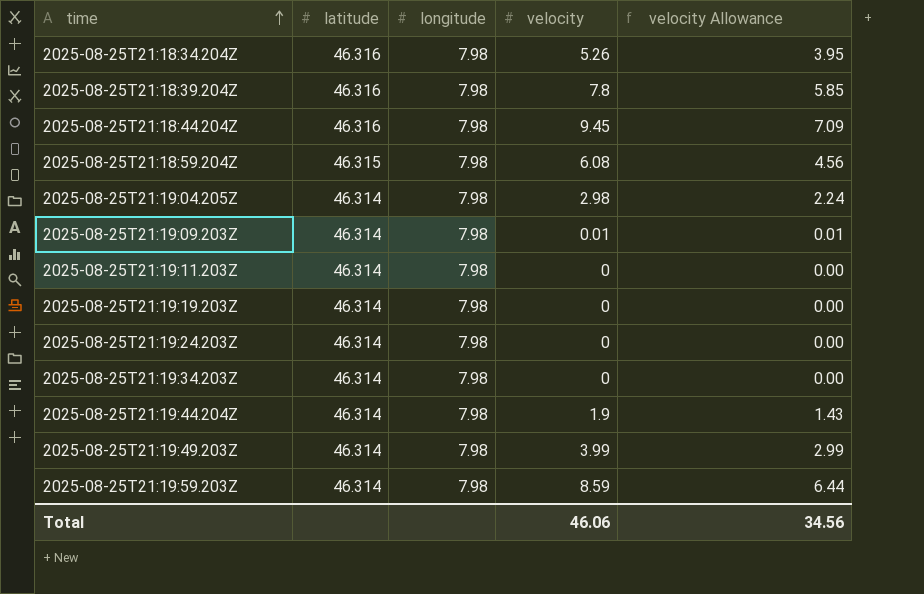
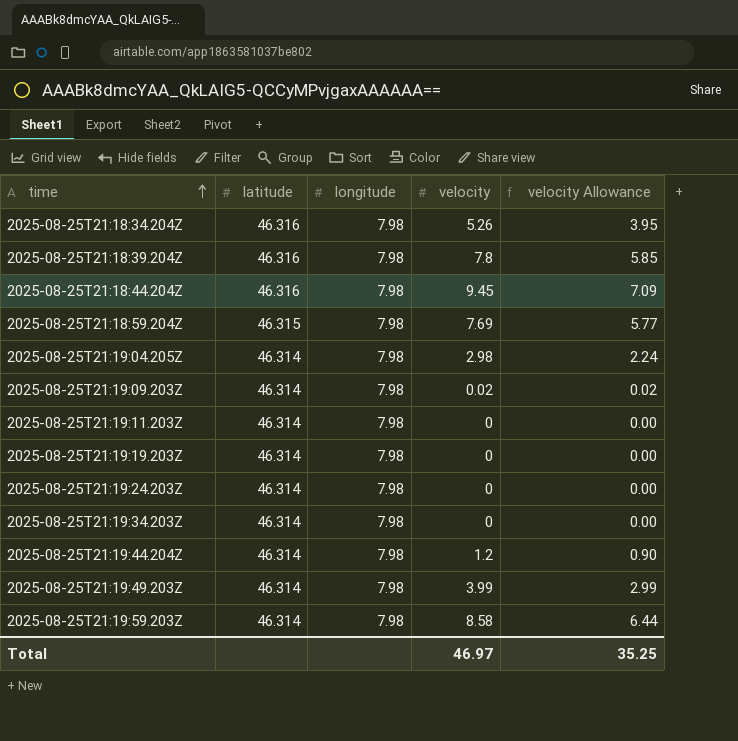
2025-08-25T21:18:59.204Z | velocity: 6.08 -> 7.69
2025-08-25T21:18:59.204Z | velocity Allowance: 4.56 -> 5.77
2025-08-25T21:19:09.203Z | velocity: 0.01 -> 0.02
2025-08-25T21:19:09.203Z | velocity Allowance: 0.01 -> 0.02
2025-08-25T21:19:44.204Z | velocity: 1.9 -> 1.2
2025-08-25T21:19:44.204Z | velocity Allowance: 1.43 -> 0.90
2025-08-25T21:19:59.203Z | velocity: 8.59 -> 8.58
Total | velocity: 46.06 -> 46.97
Total | velocity Allowance: 34.56 -> 35.25

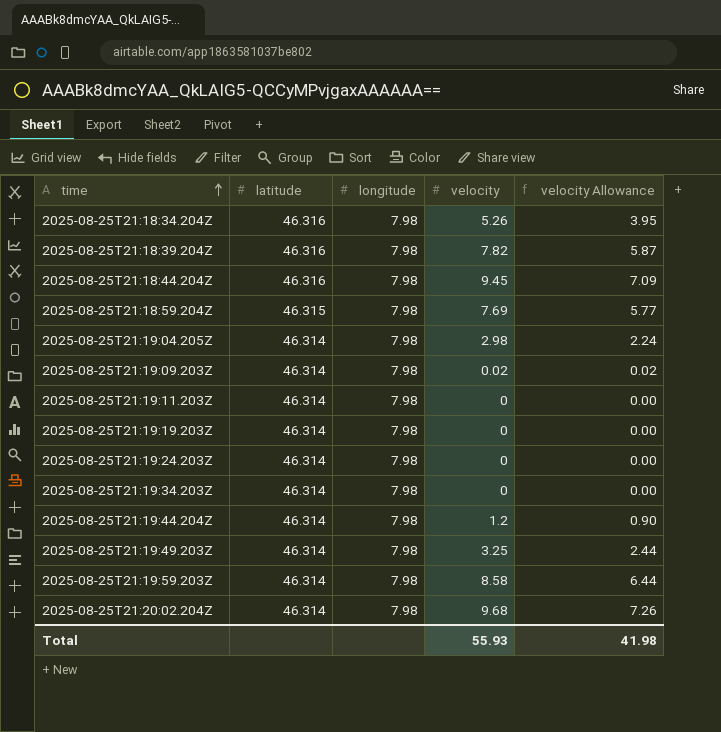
2025-08-25T21:18:39.204Z | velocity: 7.8 -> 7.82
2025-08-25T21:18:39.204Z | velocity Allowance: 5.85 -> 5.87
2025-08-25T21:19:49.203Z | velocity: 3.99 -> 3.25
2025-08-25T21:19:49.203Z | velocity Allowance: 2.99 -> 2.44
row 2025-08-25T21:20:02.204Z: none -> 46.314 | 7.98 | 9.68 | 7.26
Total | velocity: 46.97 -> 55.93
Total | velocity Allowance: 35.25 -> 41.98

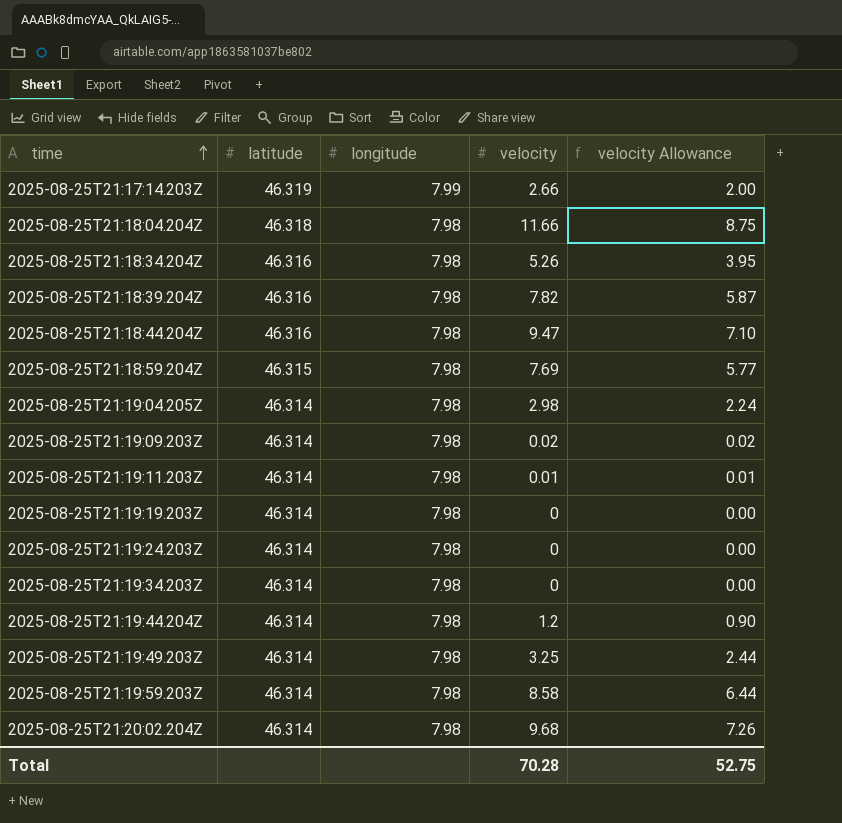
row 2025-08-25T21:17:14.203Z: none -> 46.319 | 7.99 | 2.66 | 2.00
row 2025-08-25T21:18:04.204Z: none -> 46.318 | 7.98 | 11.66 | 8.75
2025-08-25T21:18:44.204Z | velocity: 9.45 -> 9.47
2025-08-25T21:18:44.204Z | velocity Allowance: 7.09 -> 7.10
2025-08-25T21:19:11.203Z | velocity: 0 -> 0.01
2025-08-25T21:19:11.203Z | velocity Allowance: 0.00 -> 0.01
Total | velocity: 55.93 -> 70.28
Total | velocity Allowance: 41.98 -> 52.75

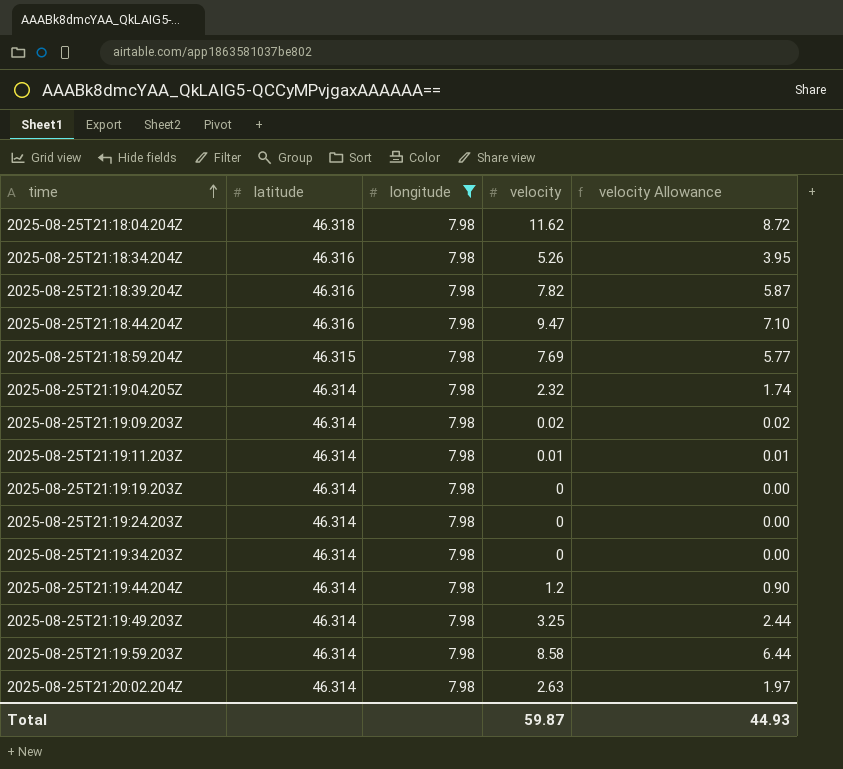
filter: none -> longitude = 7.98
2025-08-25T21:18:04.204Z | velocity: 11.66 -> 11.62
2025-08-25T21:18:04.204Z | velocity Allowance: 8.75 -> 8.72
2025-08-25T21:19:04.205Z | velocity: 2.98 -> 2.32
2025-08-25T21:19:04.205Z | velocity Allowance: 2.24 -> 1.74
2025-08-25T21:20:02.204Z | velocity: 9.68 -> 2.63
2025-08-25T21:20:02.204Z | velocity Allowance: 7.26 -> 1.97
Total | velocity: 70.28 -> 59.87
Total | velocity Allowance: 52.75 -> 44.93

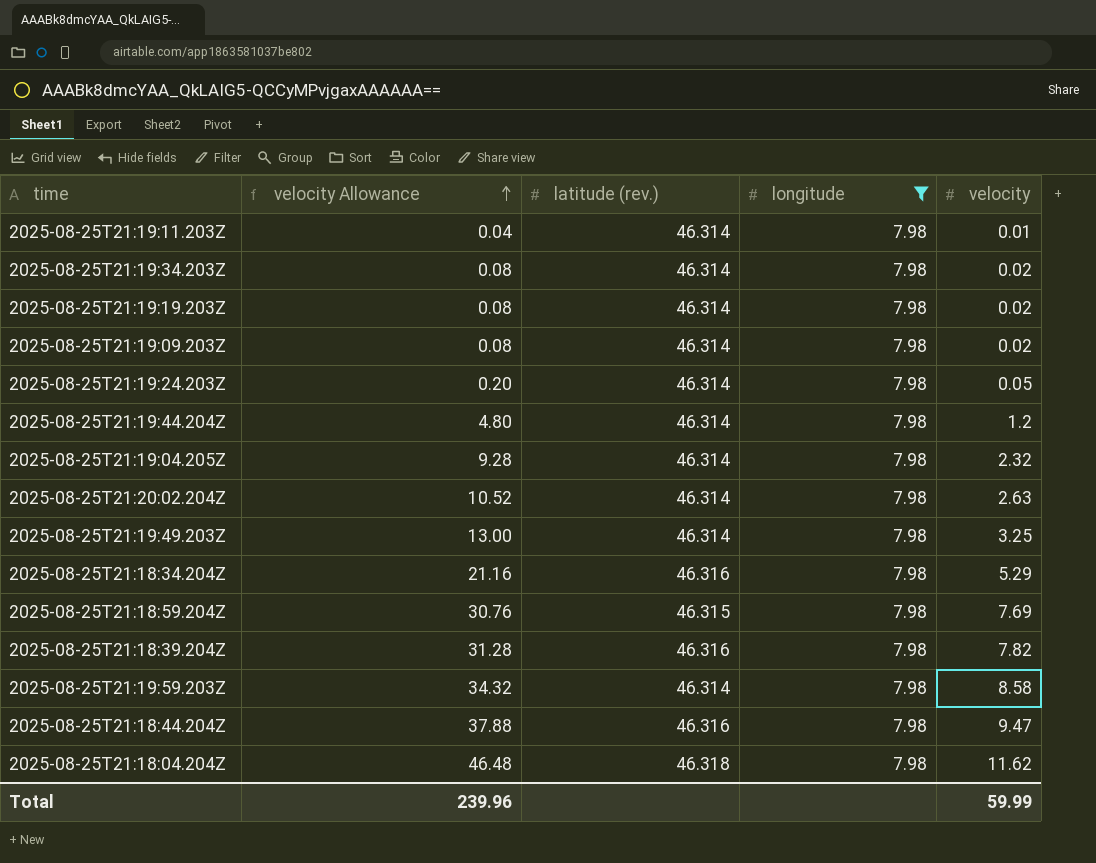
row order: time ascending -> velocity Allowance ascending
column velocity Allowance | formula: [velocity] * 0.75 -> [velocity] * 4
column velocity Allowance | position: 5 -> 2
column name: latitude -> latitude (rev.)
2025-08-25T21:19:34.203Z | velocity: 0 -> 0.02
2025-08-25T21:19:19.203Z | velocity: 0 -> 0.02
2025-08-25T21:19:24.203Z | velocity: 0 -> 0.05
2025-08-25T21:18:34.204Z | velocity: 5.26 -> 5.29
Total | velocity Allowance: 44.93 -> 239.96
Total | velocity: 59.87 -> 59.99

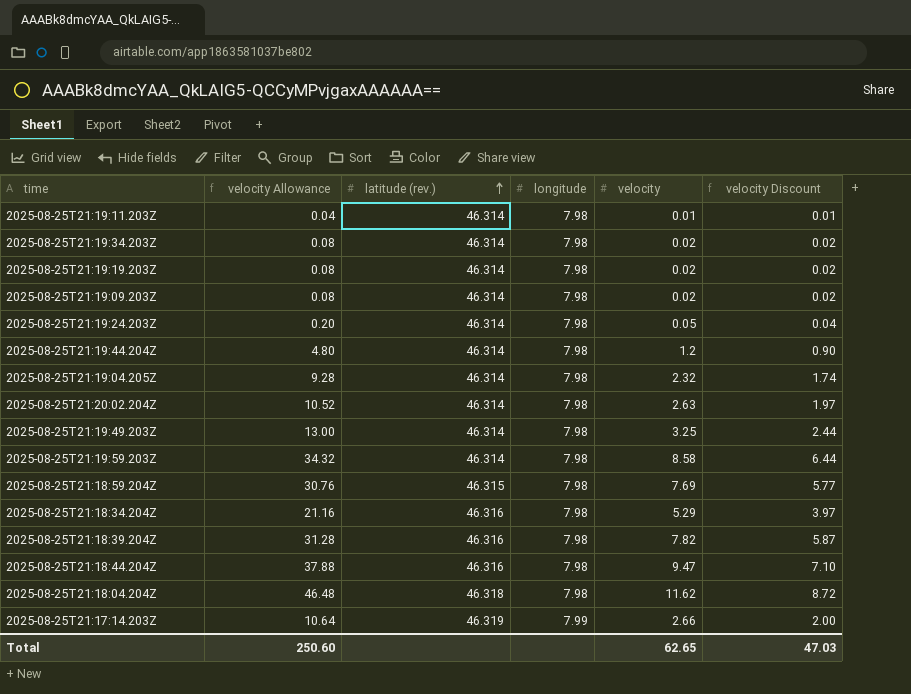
filter: longitude = 7.98 -> none
row order: velocity Allowance ascending -> latitude (rev.) ascending
column velocity Discount | formula: none -> [velocity] * 0.75
Total | velocity Allowance: 239.96 -> 250.60
Total | velocity: 59.99 -> 62.65

